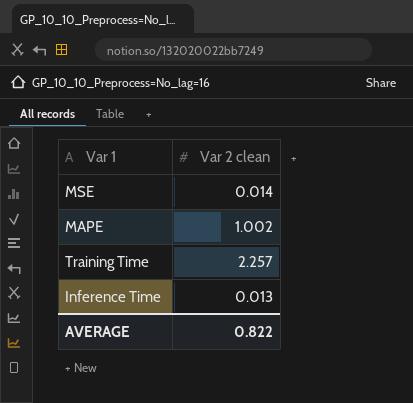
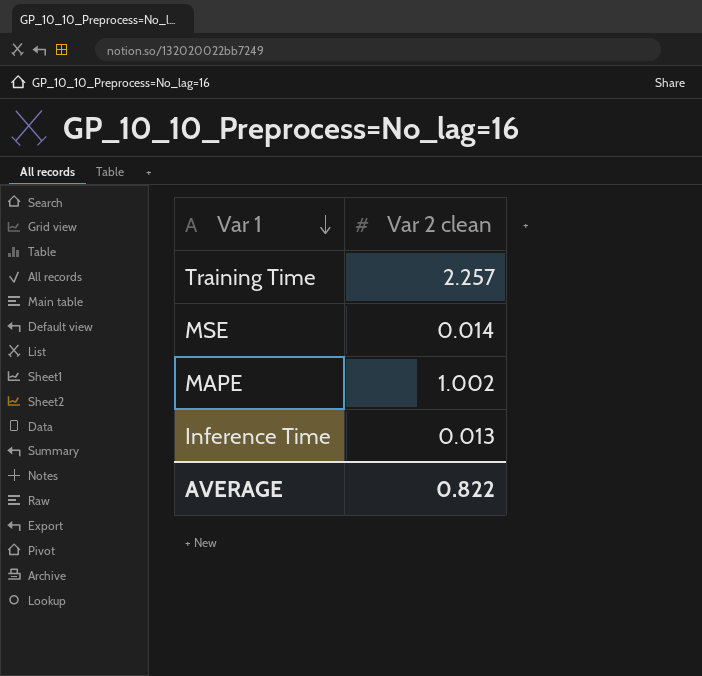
row order: none -> Var 1 descending

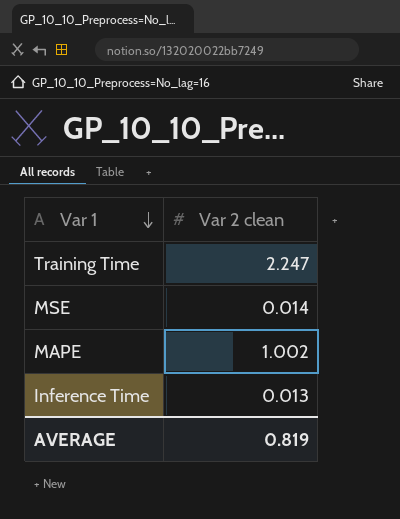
Training Time | Var 2 clean: 2.257 -> 2.247
AVERAGE | Var 2 clean: 0.822 -> 0.819

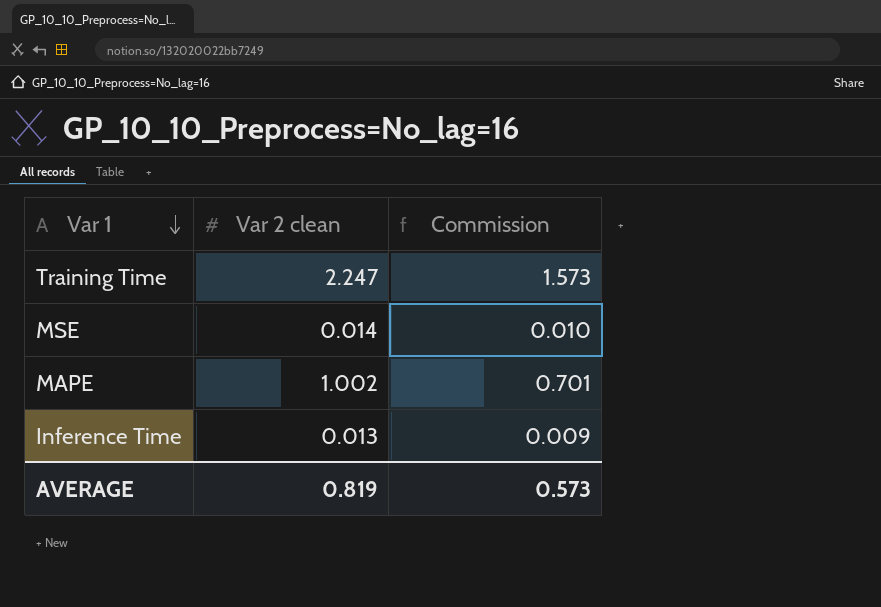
column Commission | formula: none -> [Var 2 clean] * 0.7

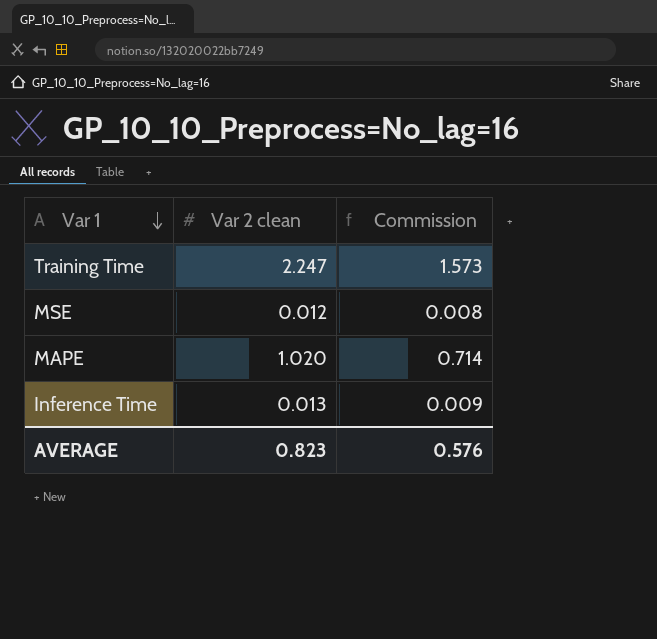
MSE | Var 2 clean: 0.014 -> 0.012
MSE | Commission: 0.010 -> 0.008
MAPE | Var 2 clean: 1.002 -> 1.020
MAPE | Commission: 0.701 -> 0.714
AVERAGE | Var 2 clean: 0.819 -> 0.823
AVERAGE | Commission: 0.573 -> 0.576

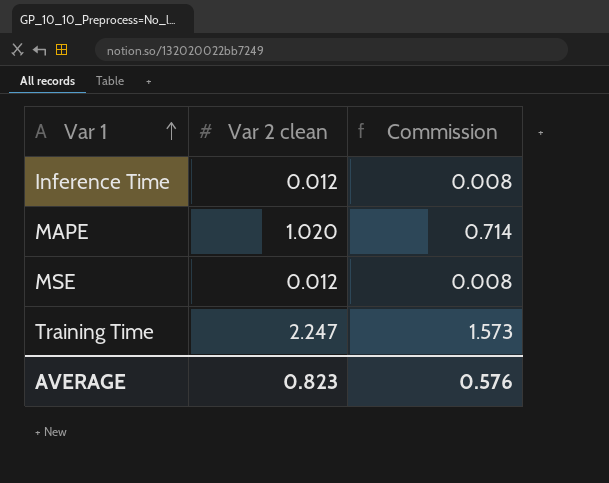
row order: Var 1 descending -> Var 1 ascending
Inference Time | Var 2 clean: 0.013 -> 0.012
Inference Time | Commission: 0.009 -> 0.008

